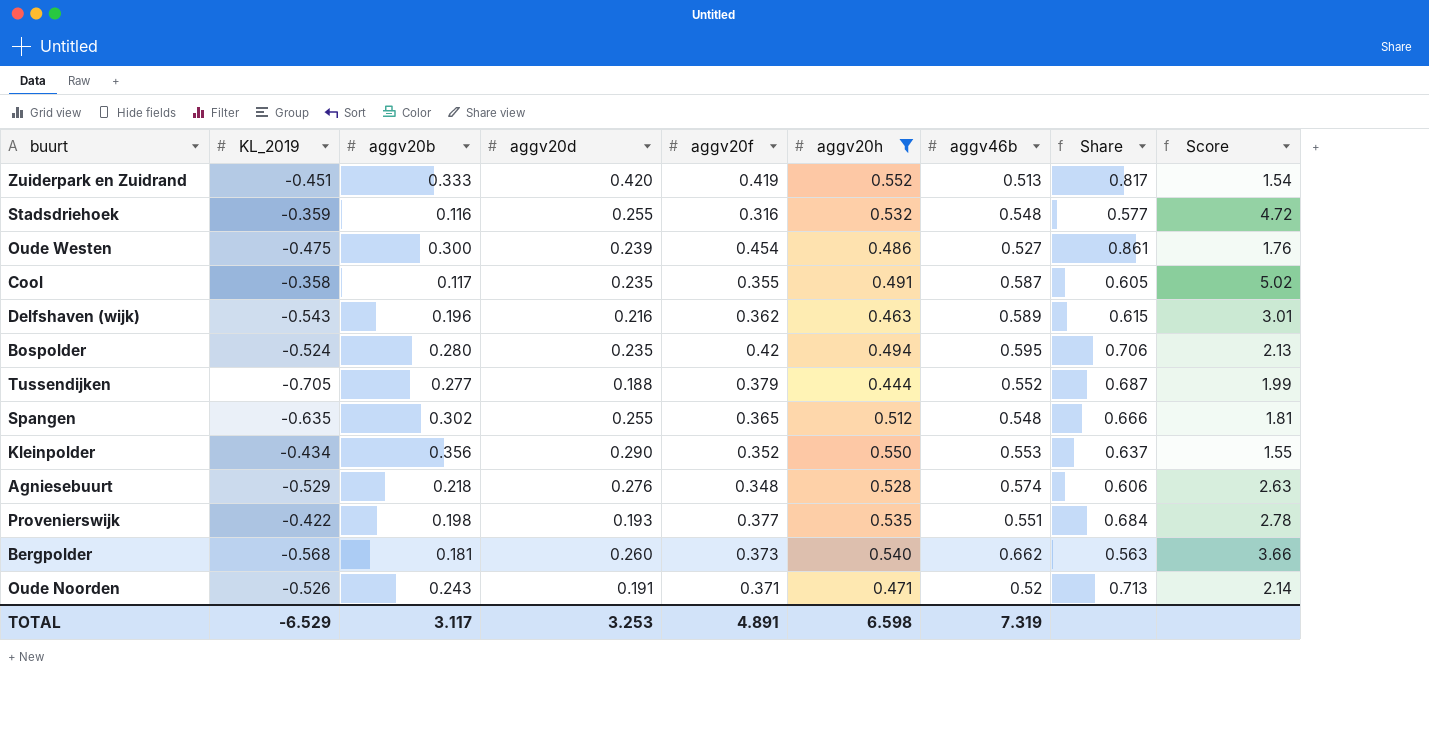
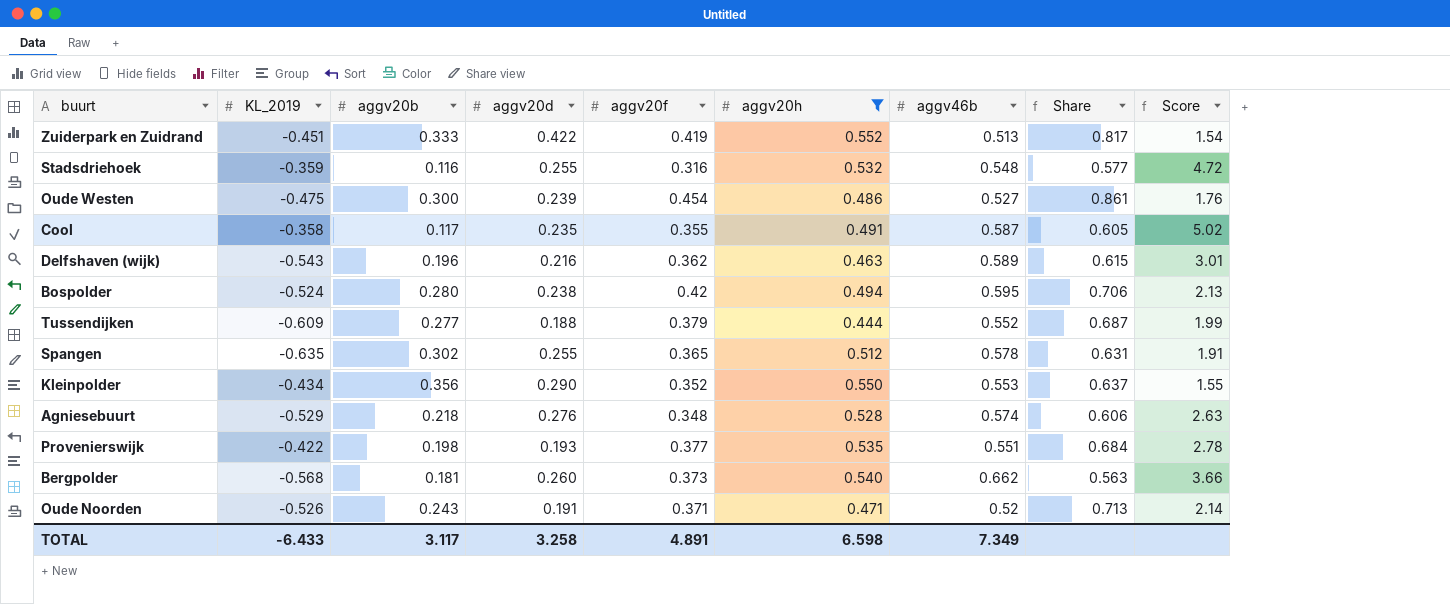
Zuiderpark en Zuidrand | aggv20d: 0.420 -> 0.422
Bospolder | aggv20d: 0.235 -> 0.238
Tussendijken | KL_2019: -0.705 -> -0.609
Spangen | aggv46b: 0.548 -> 0.578
Spangen | Share: 0.666 -> 0.631
Spangen | Score: 1.81 -> 1.91
TOTAL | KL_2019: -6.529 -> -6.433
TOTAL | aggv20d: 3.253 -> 3.258
TOTAL | aggv46b: 7.319 -> 7.349

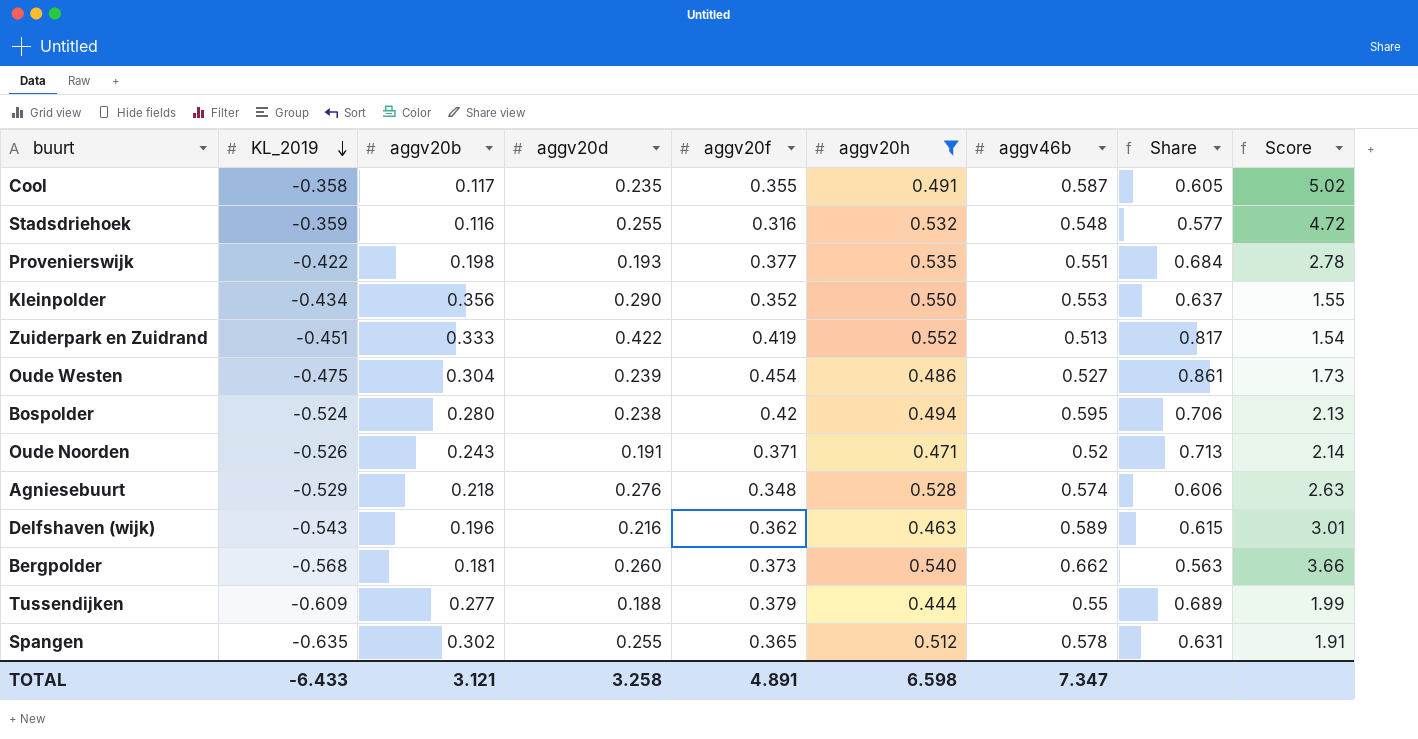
row order: none -> KL_2019 descending
Oude Westen | aggv20b: 0.300 -> 0.304
Oude Westen | Score: 1.76 -> 1.73
Tussendijken | aggv46b: 0.552 -> 0.55
Tussendijken | Share: 0.687 -> 0.689
TOTAL | aggv20b: 3.117 -> 3.121
TOTAL | aggv46b: 7.349 -> 7.347

